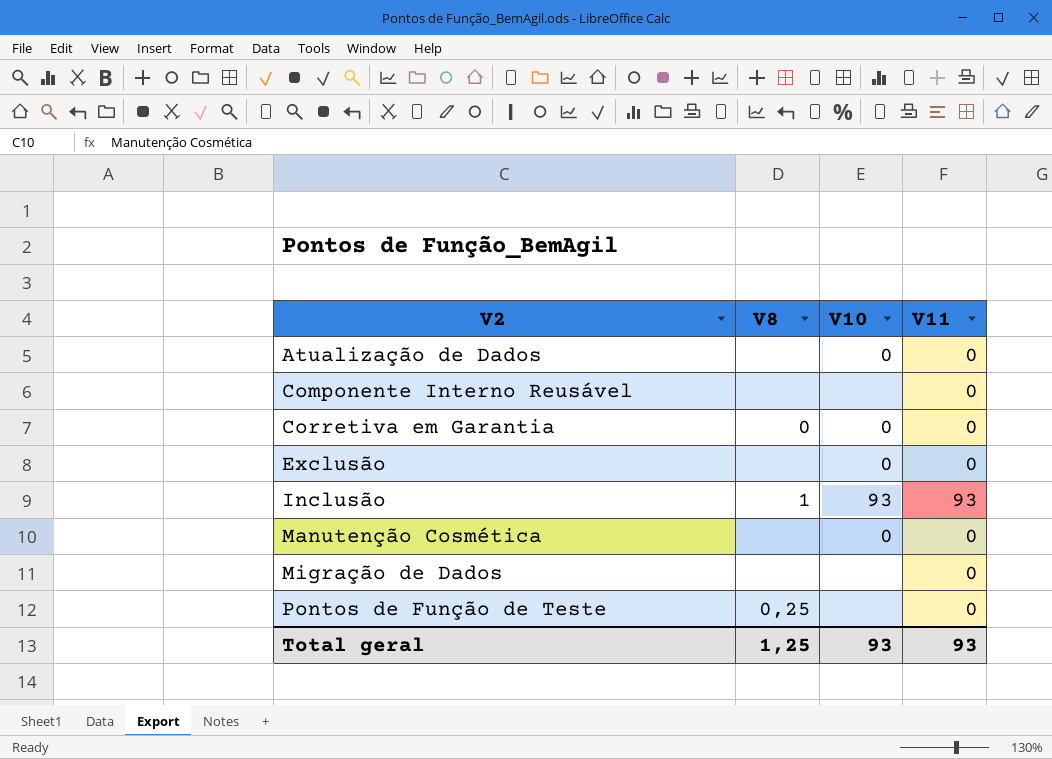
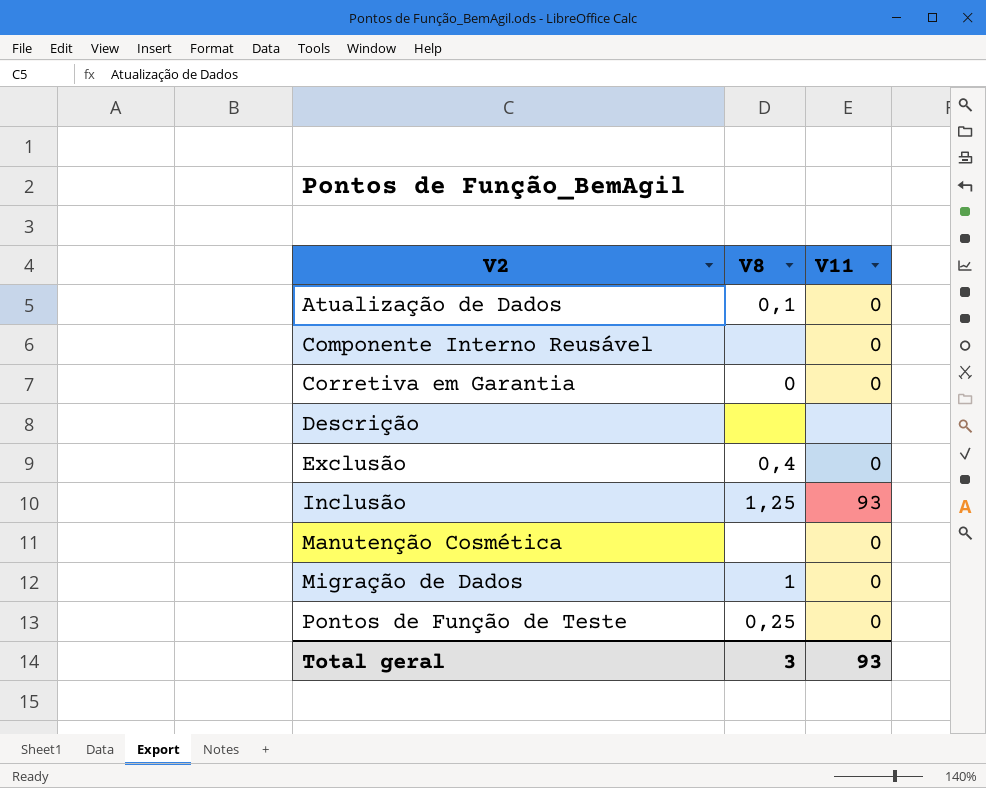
column V10 | position: 3 -> none
Atualização de Dados | V8: none -> 0,1
row Descrição: none -> none | none
Exclusão | V8: none -> 0,4
Inclusão | V8: 1 -> 1,25
Migração de Dados | V8: none -> 1
Total geral | V8: 1,25 -> 3

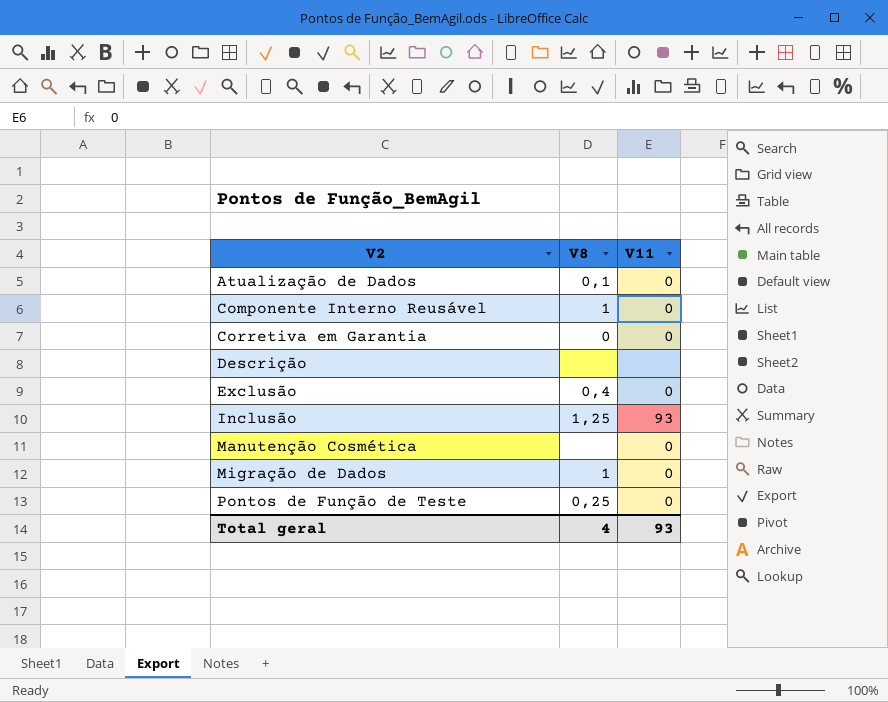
Componente Interno Reusável | V8: none -> 1
Total geral | V8: 3 -> 4

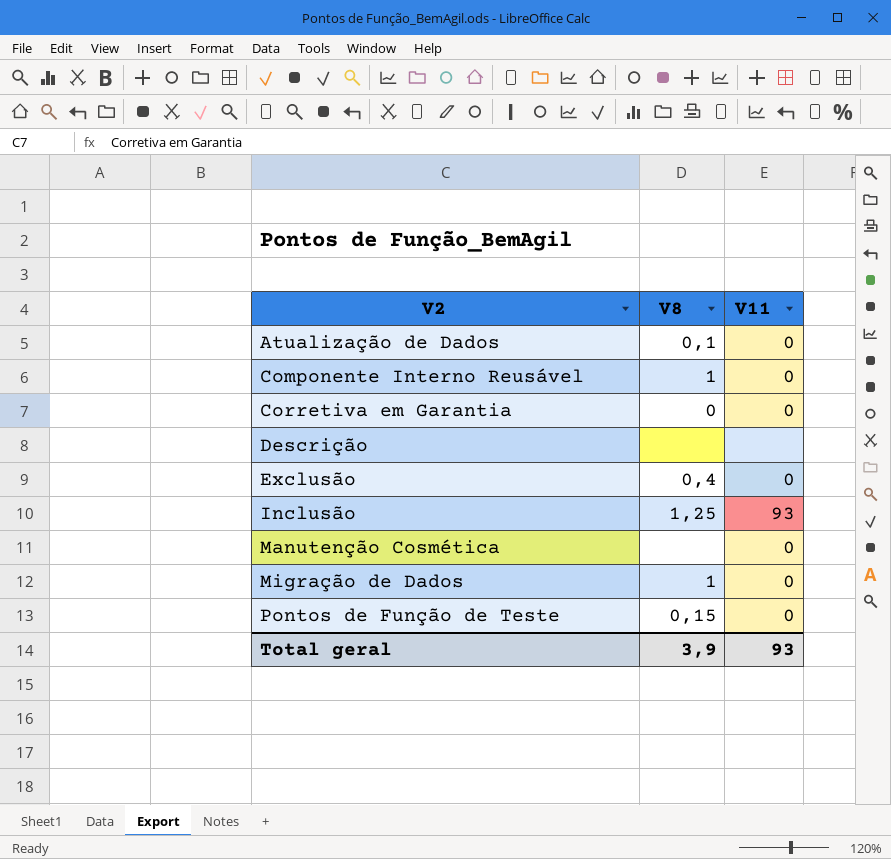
Pontos de Função de Teste | V8: 0,25 -> 0,15
Total geral | V8: 4 -> 3,9

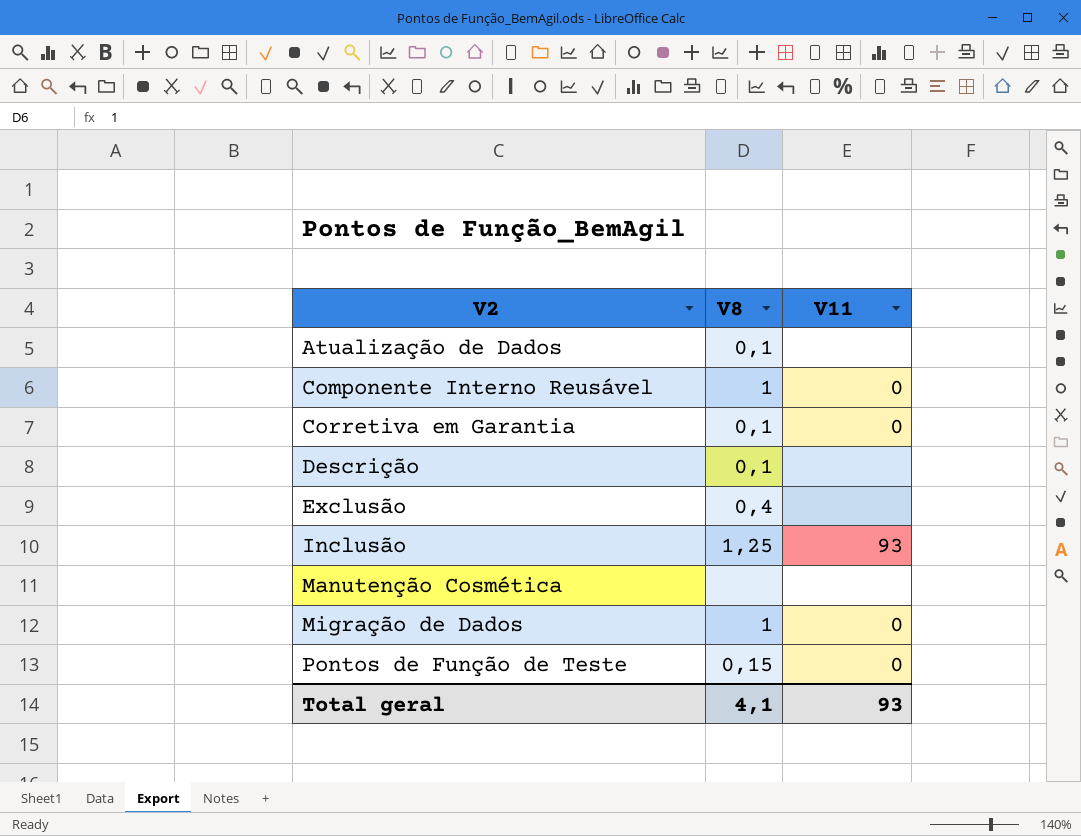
Atualização de Dados | V11: 0 -> none
Corretiva em Garantia | V8: 0 -> 0,1
Descrição | V8: none -> 0,1
Exclusão | V11: 0 -> none
Manutenção Cosmética | V11: 0 -> none
Total geral | V8: 3,9 -> 4,1

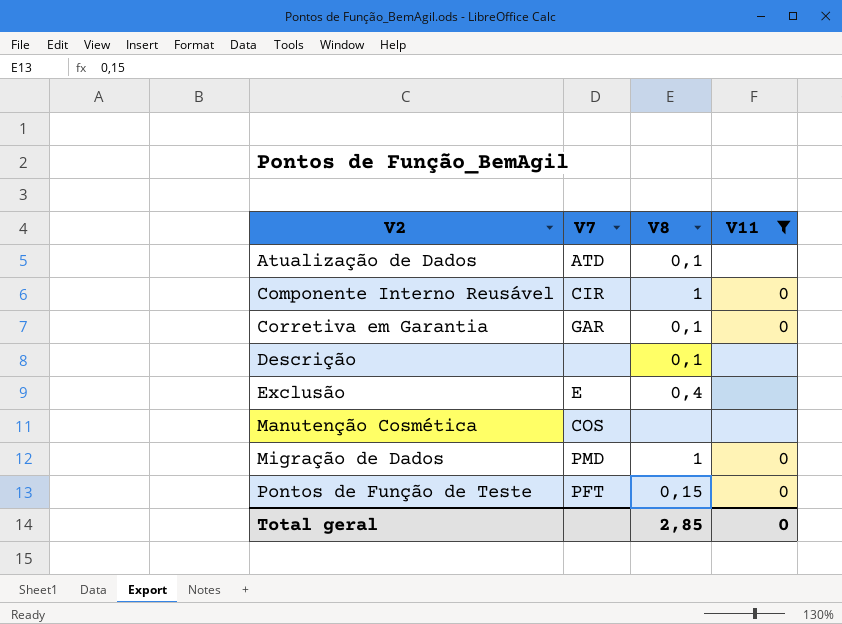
filter: none -> V11 != 93
column V7 | position: none -> 2
Total geral | V8: 4,1 -> 2,85
Total geral | V11: 93 -> 0

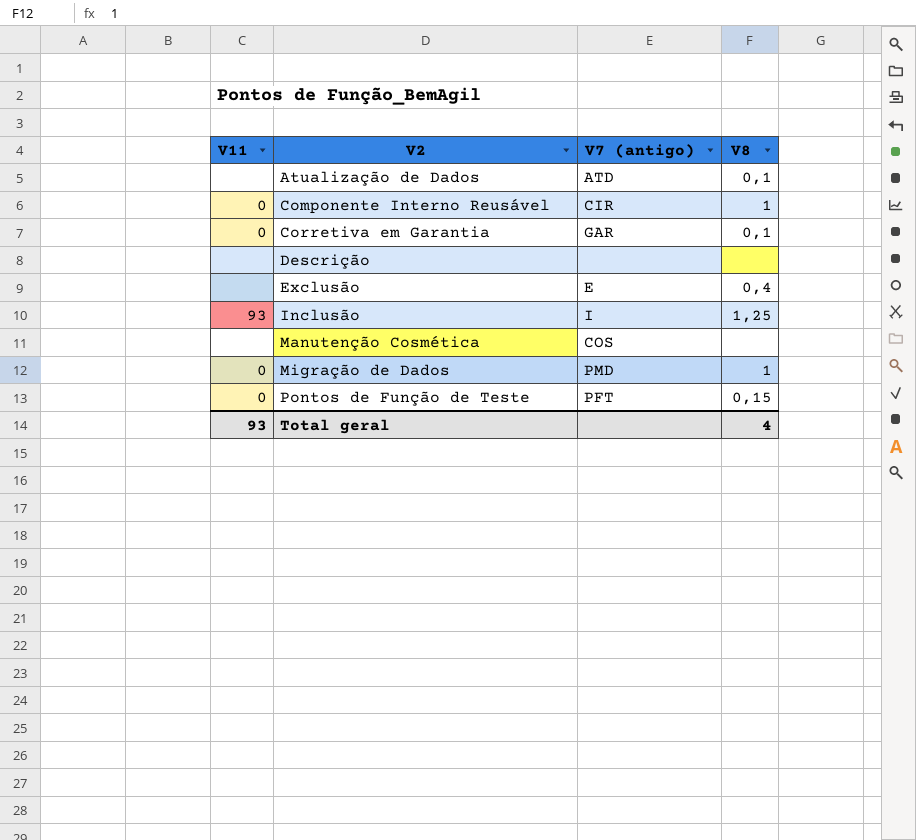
filter: V11 != 93 -> none
column V11 | position: 4 -> 1
column name: V7 -> V7 (antigo)
Descrição | V8: 0,1 -> none
Total geral | V11: 0 -> 93
Total geral | V8: 2,85 -> 4

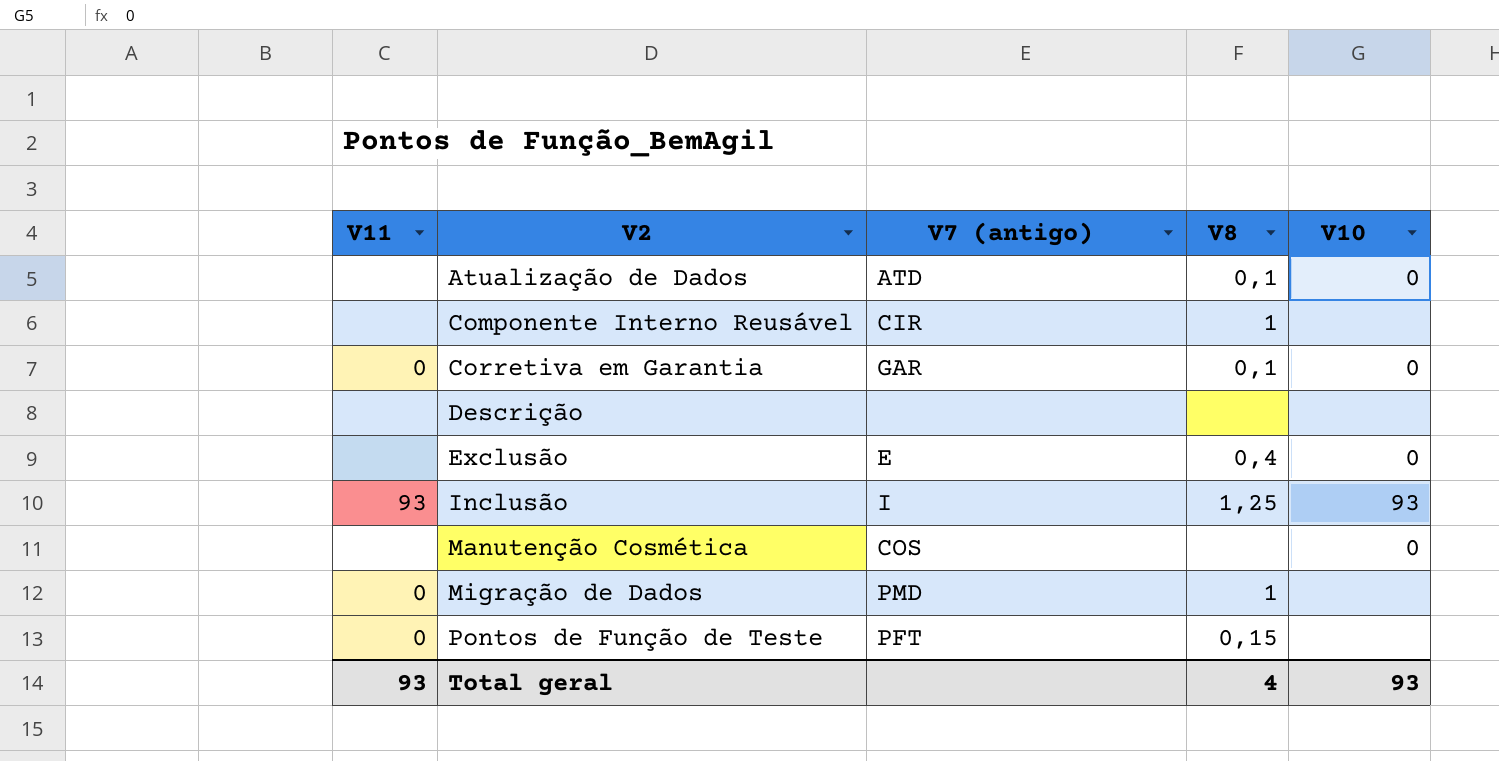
column V10 | position: none -> 5
Componente Interno Reusável | V11: 0 -> none

